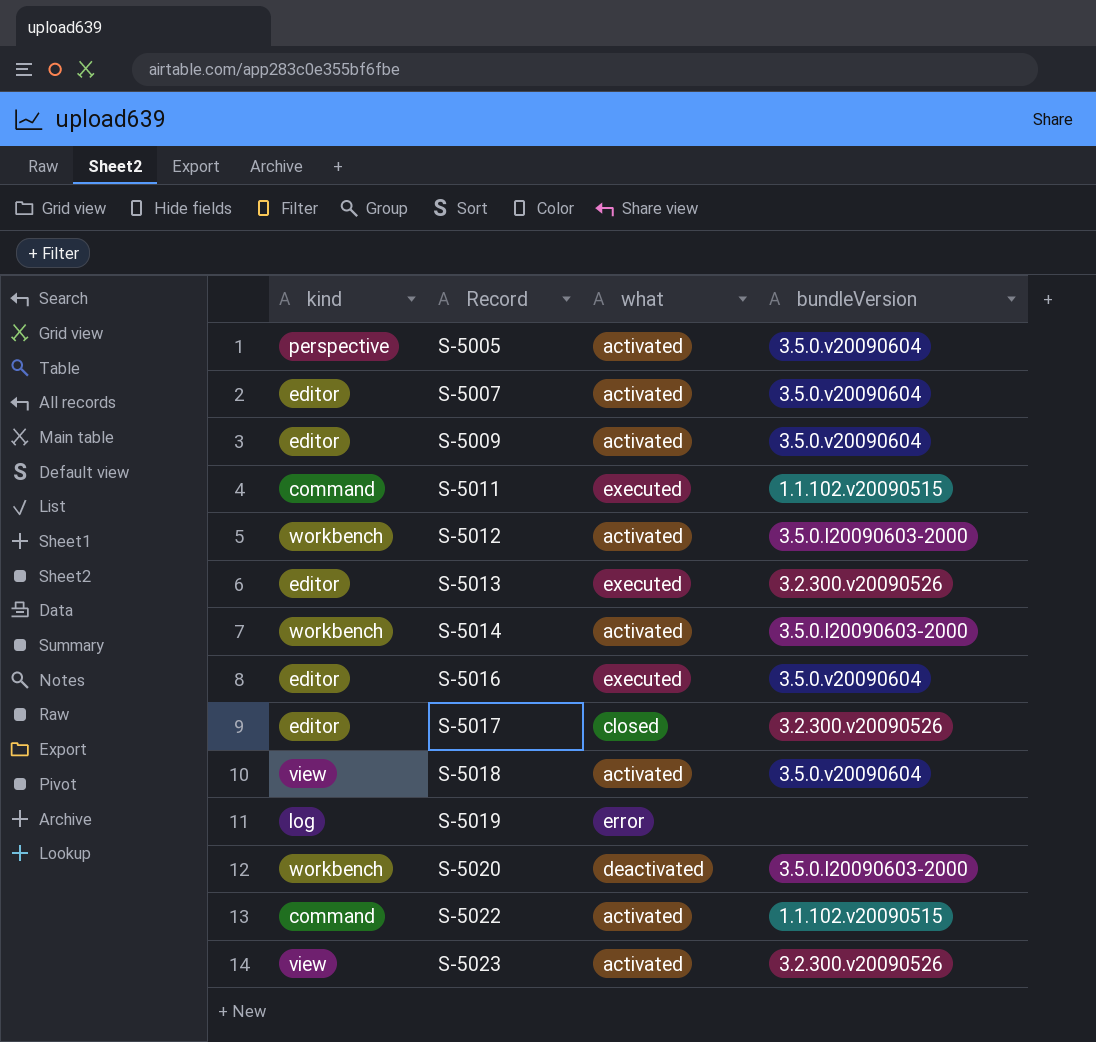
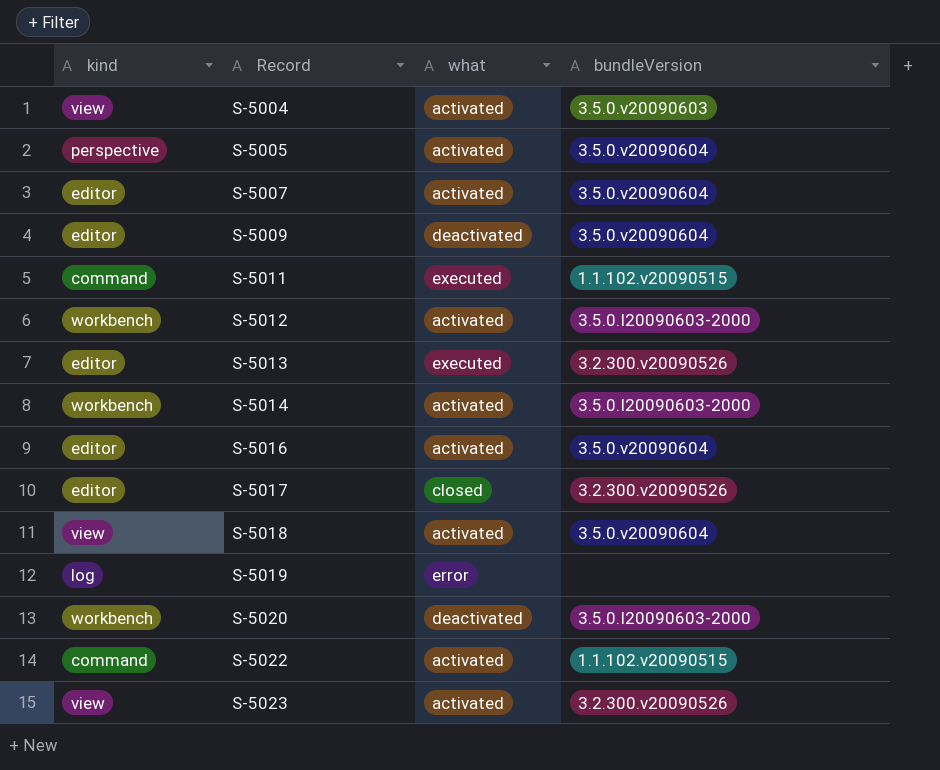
row S-5004: none -> view | activated | 3.5.0.v20090603
S-5009 | what: activated -> deactivated
S-5016 | what: executed -> activated

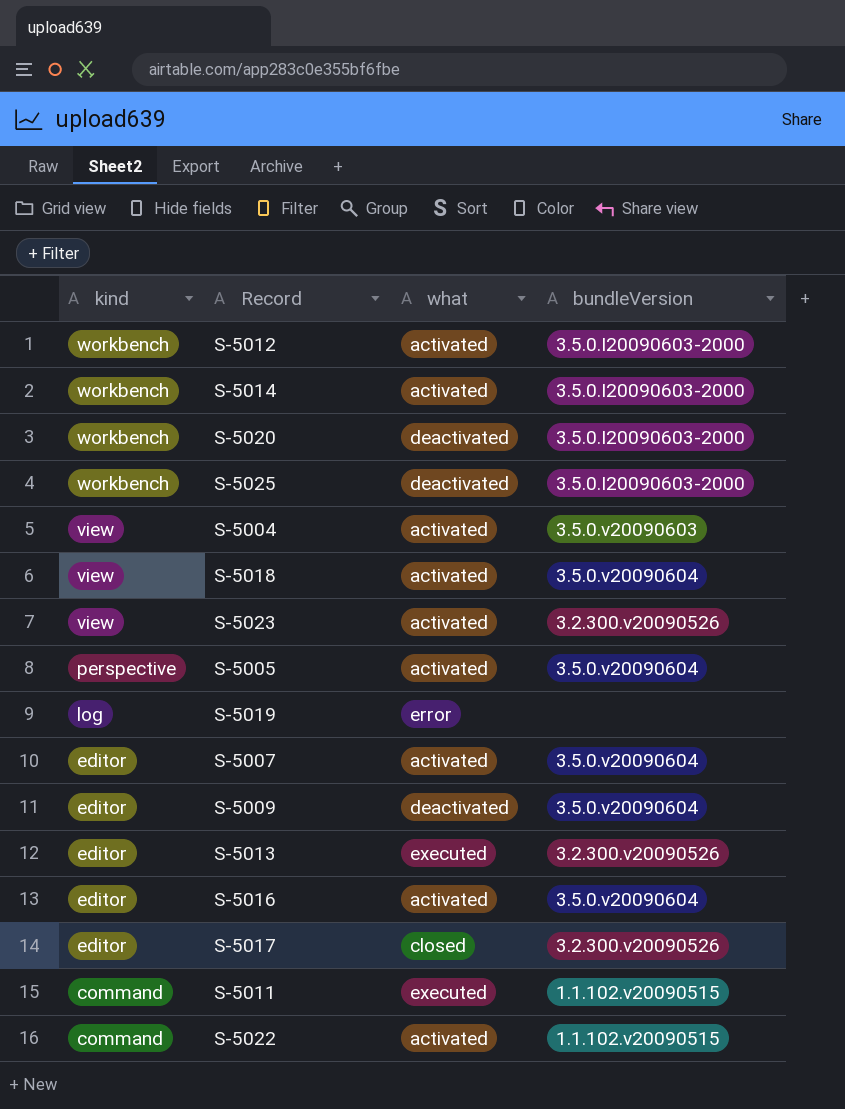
row order: Record ascending -> kind descending
row S-5025: none -> workbench | deactivated | 3.5.0.I20090603-2000

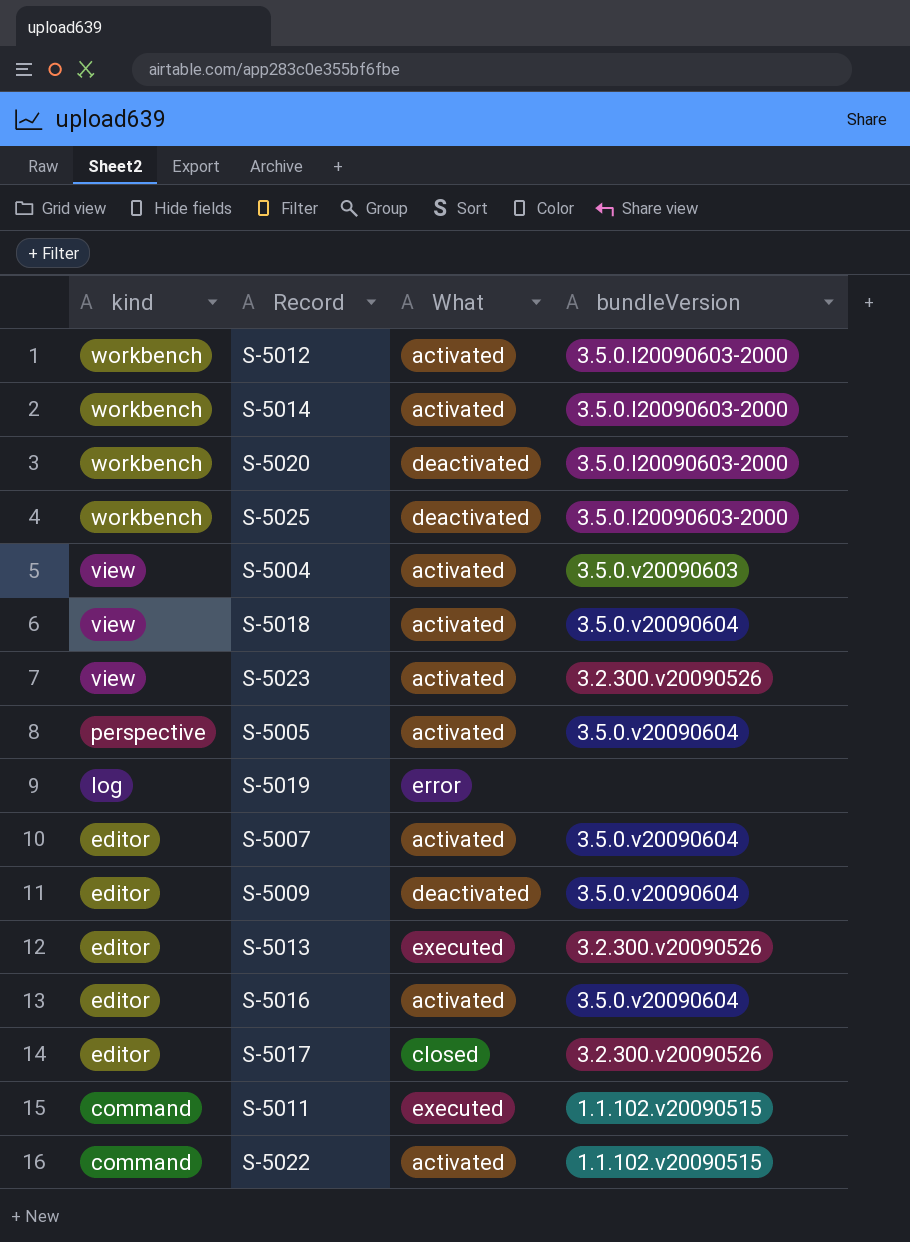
column name: what -> What

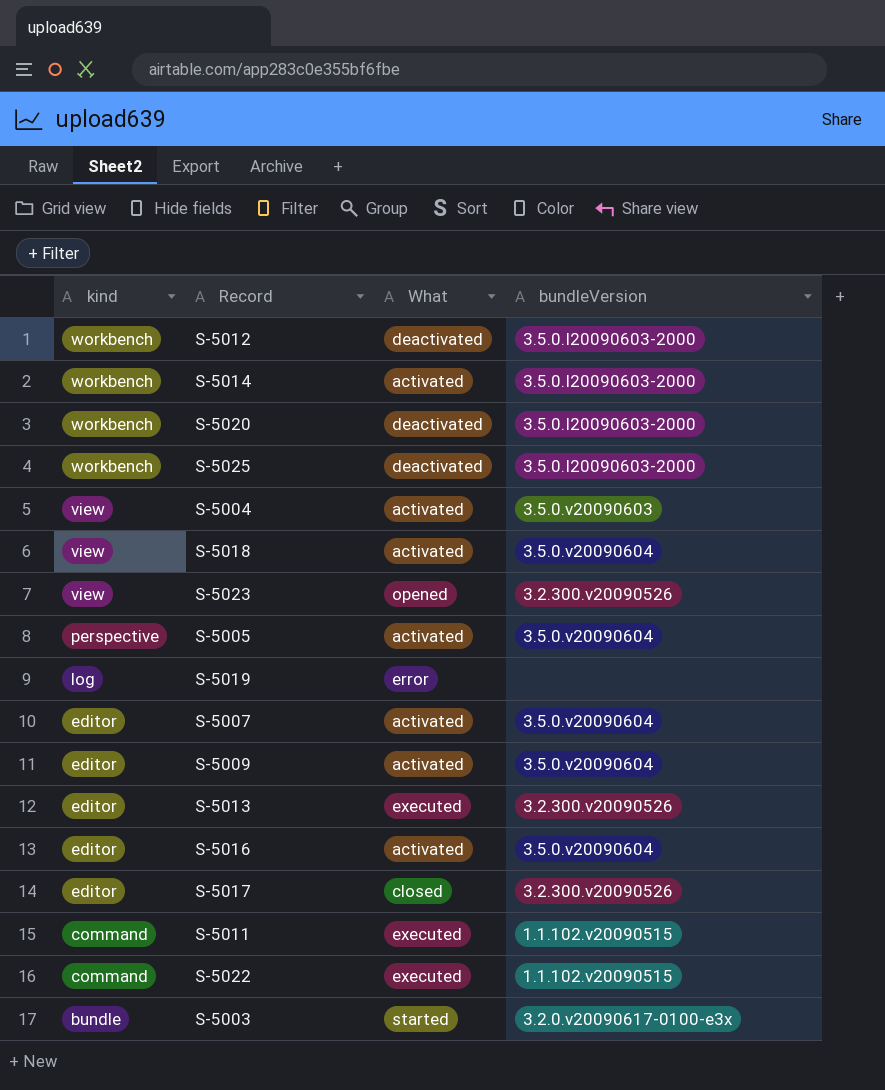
S-5012 | What: activated -> deactivated
S-5023 | What: activated -> opened
S-5009 | What: deactivated -> activated
S-5022 | What: activated -> executed
row S-5003: none -> bundle | started | 3.2.0.v20090617-0100-e3x

